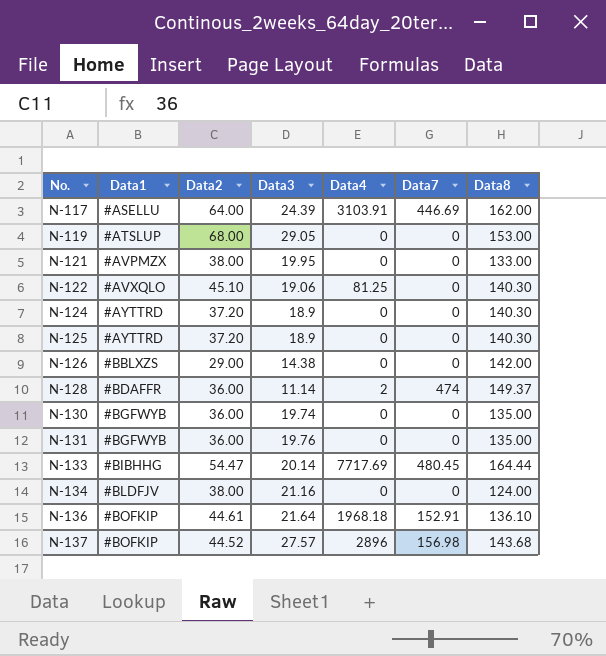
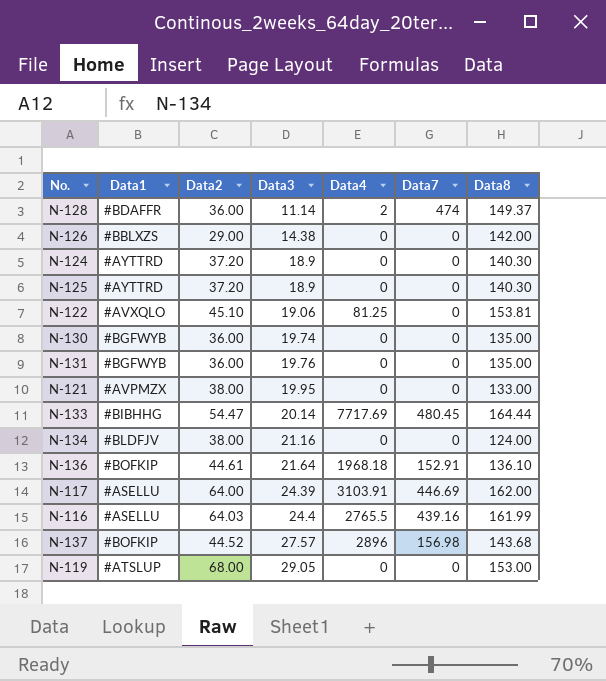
row order: No. ascending -> Data3 ascending
N-122 | Data8: 140.30 -> 153.81
row N-116: none -> #ASELLU | 64.03 | 24.4 | 2765.5 | 439.16 | 161.99

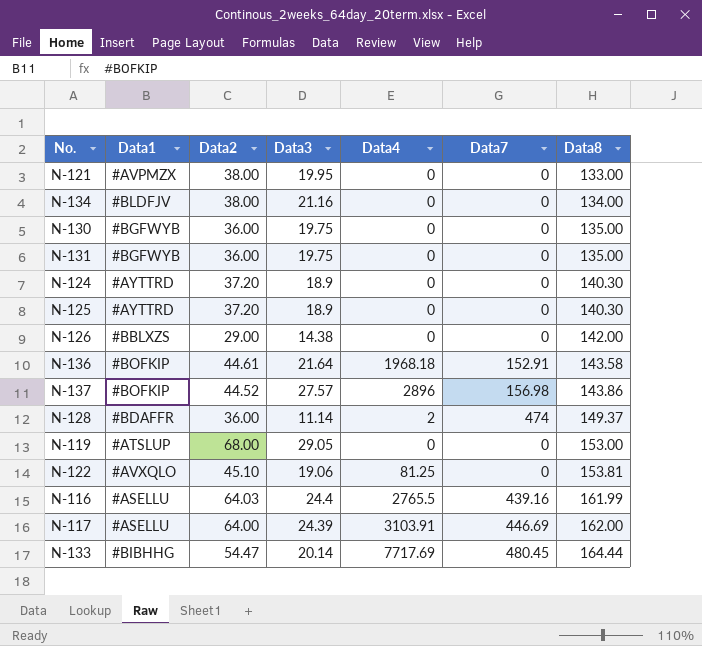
row order: Data3 ascending -> Data8 ascending
N-134 | Data8: 124.00 -> 134.00
N-130 | Data3: 19.74 -> 19.75
N-131 | Data3: 19.76 -> 19.75
N-136 | Data8: 136.10 -> 143.58
N-137 | Data8: 143.68 -> 143.86

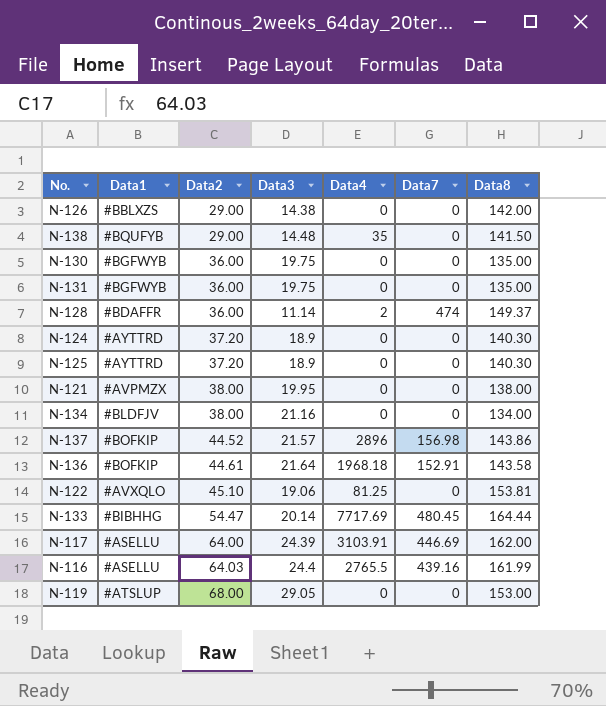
row order: Data8 ascending -> Data2 ascending
row N-138: none -> #BQUFYB | 29.00 | 14.48 | 35 | 0 | 141.50
N-121 | Data8: 133.00 -> 138.00
N-137 | Data3: 27.57 -> 21.57

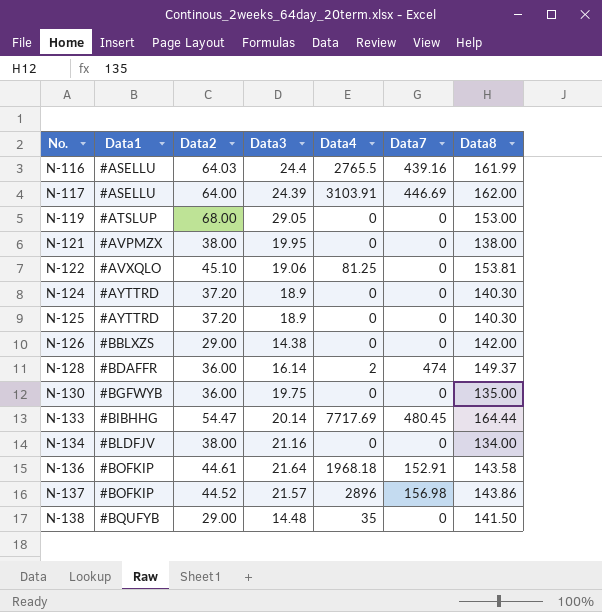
row order: Data2 ascending -> No. ascending
row N-131: #BGFWYB | 36.00 | 19.75 | 0 | 0 | 135.00 -> none
N-128 | Data3: 11.14 -> 16.14

